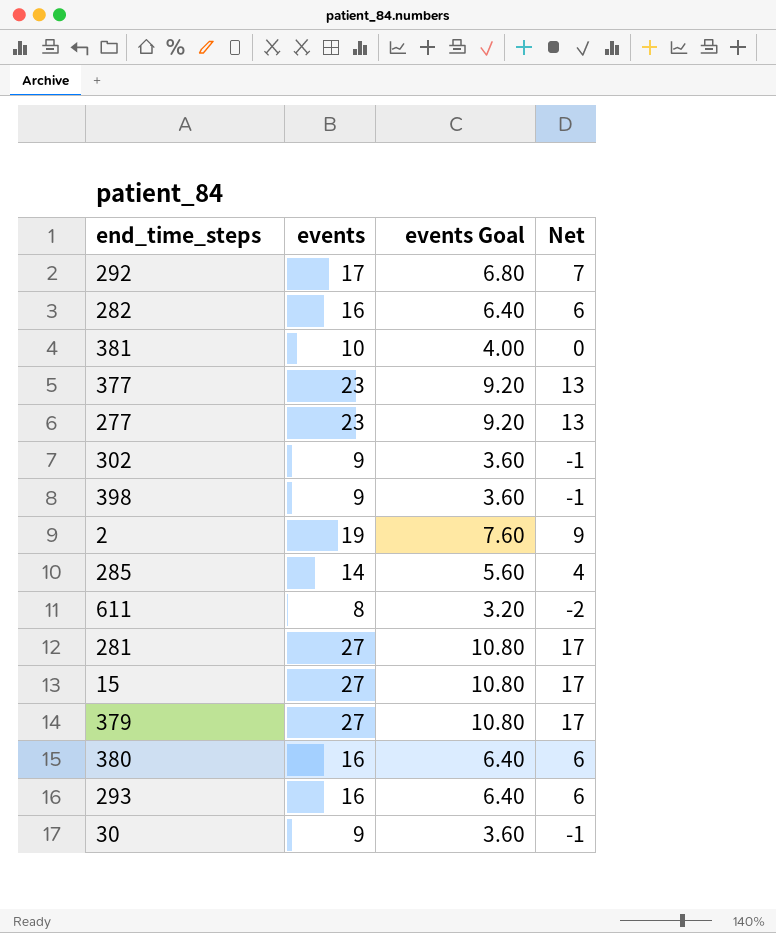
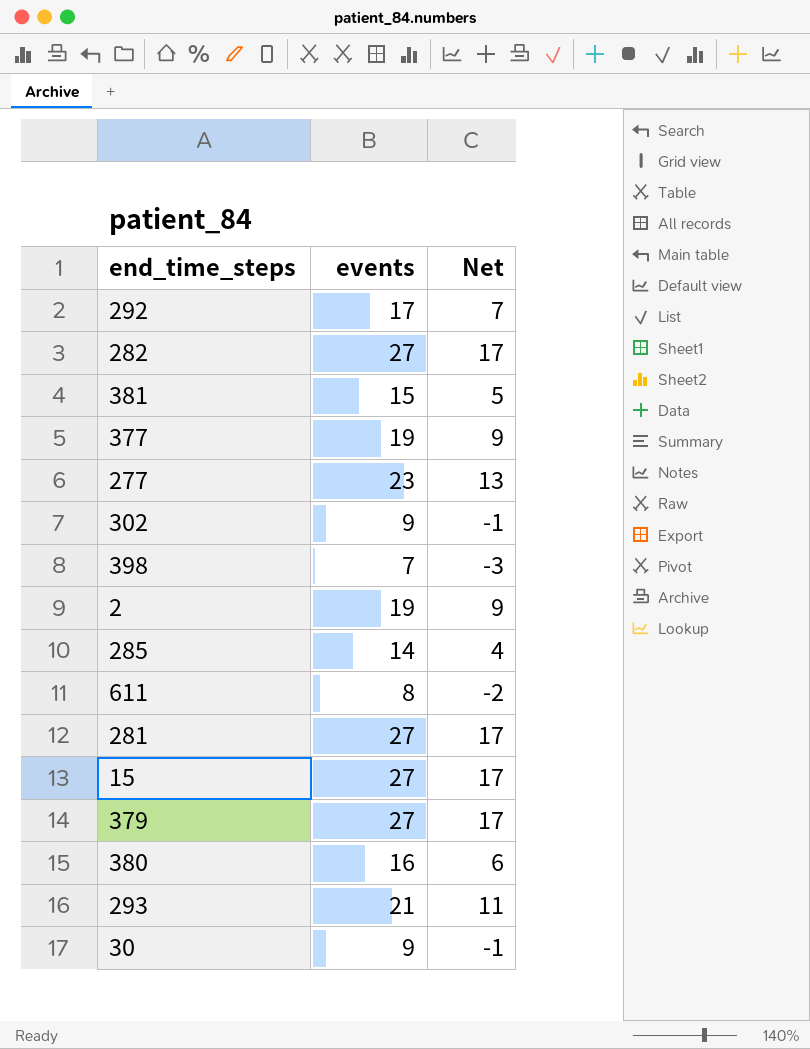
column events Goal | formula: [events] * 0.4 -> none
282 | events: 16 -> 27
282 | Net: 6 -> 17
381 | events: 10 -> 15
381 | Net: 0 -> 5
377 | events: 23 -> 19
377 | Net: 13 -> 9
398 | events: 9 -> 7
398 | Net: -1 -> -3
293 | events: 16 -> 21
293 | Net: 6 -> 11

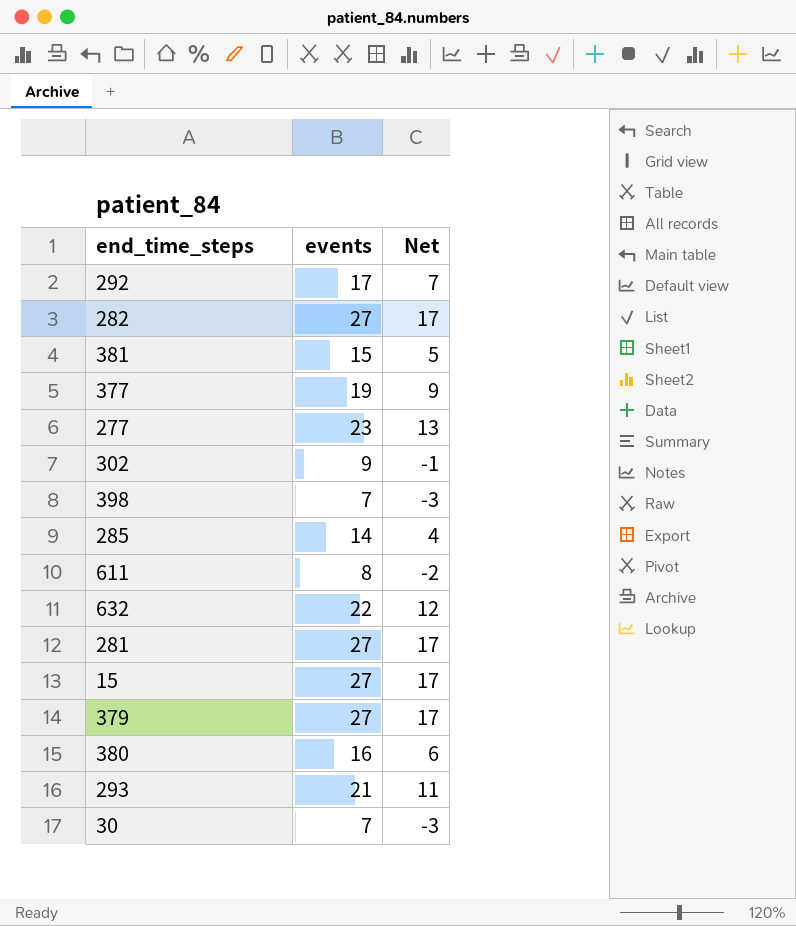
row 2: 19 | 9 -> none
row 632: none -> 22 | 12
30 | events: 9 -> 7
30 | Net: -1 -> -3

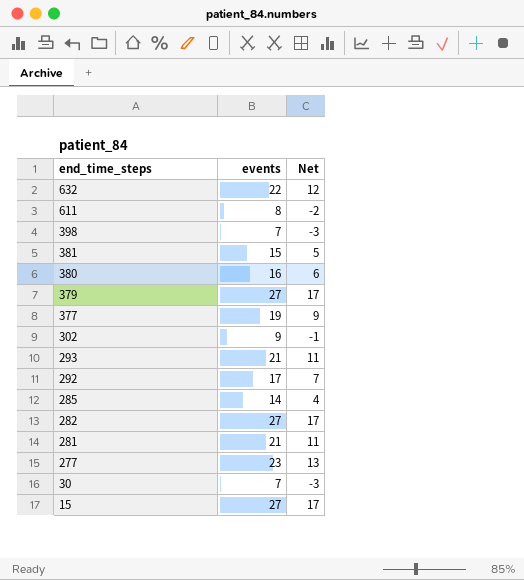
row order: none -> end_time_steps descending
281 | events: 27 -> 21
281 | Net: 17 -> 11

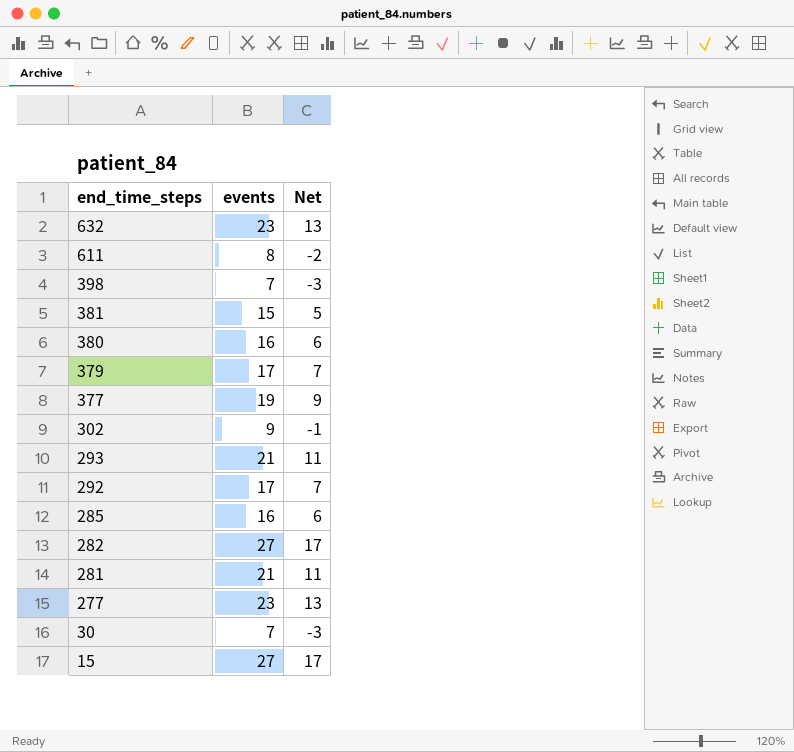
632 | events: 22 -> 23
632 | Net: 12 -> 13
379 | events: 27 -> 17
379 | Net: 17 -> 7
285 | events: 14 -> 16
285 | Net: 4 -> 6

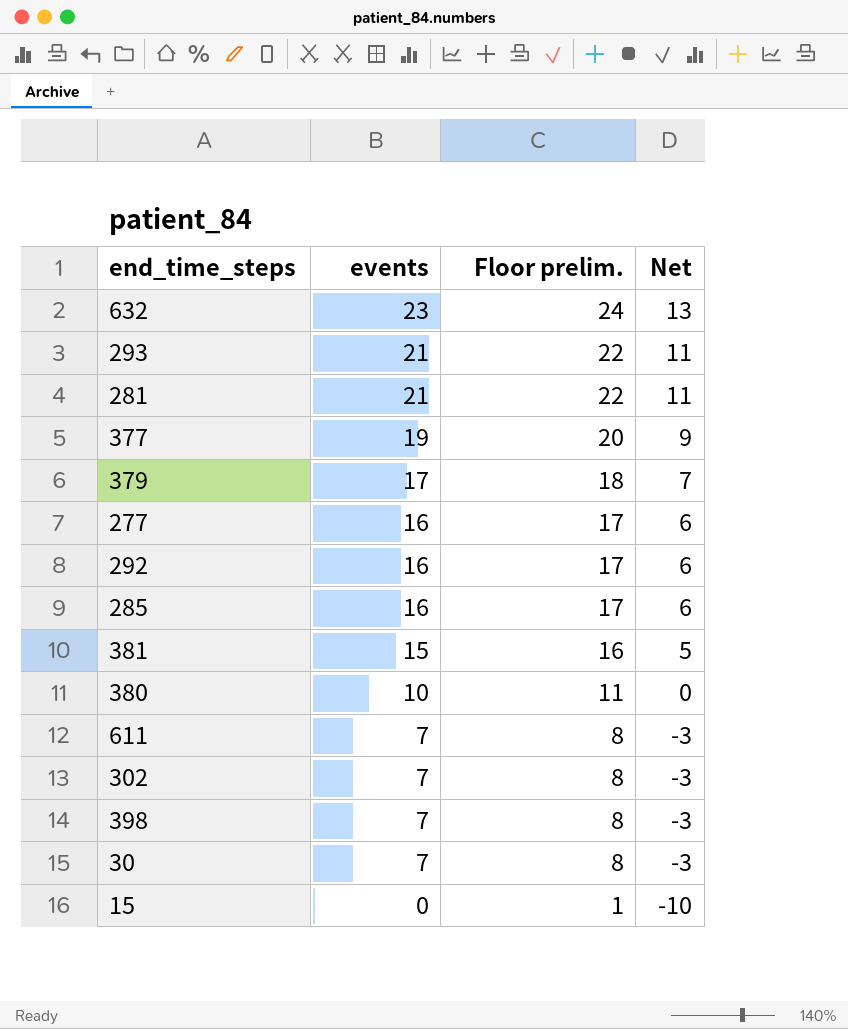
row order: end_time_steps descending -> events descending
column Floor prelim. | formula: none -> [events] + 1
row 282: 27 | 17 -> none
277 | events: 23 -> 16
277 | Net: 13 -> 6
292 | events: 17 -> 16
292 | Net: 7 -> 6
380 | events: 16 -> 10
380 | Net: 6 -> 0
611 | events: 8 -> 7
611 | Net: -2 -> -3
302 | events: 9 -> 7
302 | Net: -1 -> -3
15 | events: 27 -> 0
15 | Net: 17 -> -10

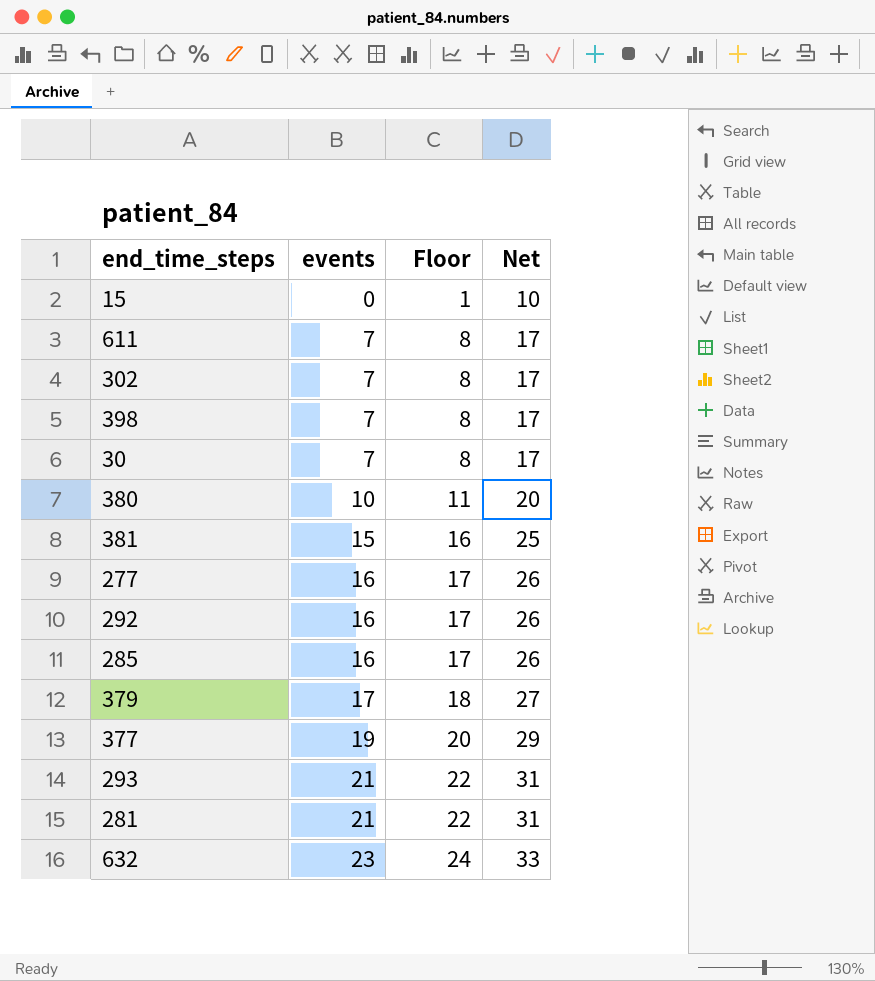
row order: events descending -> events ascending
column name: Floor prelim. -> Floor
column Net | formula: [events] - 10 -> [events] + 10

